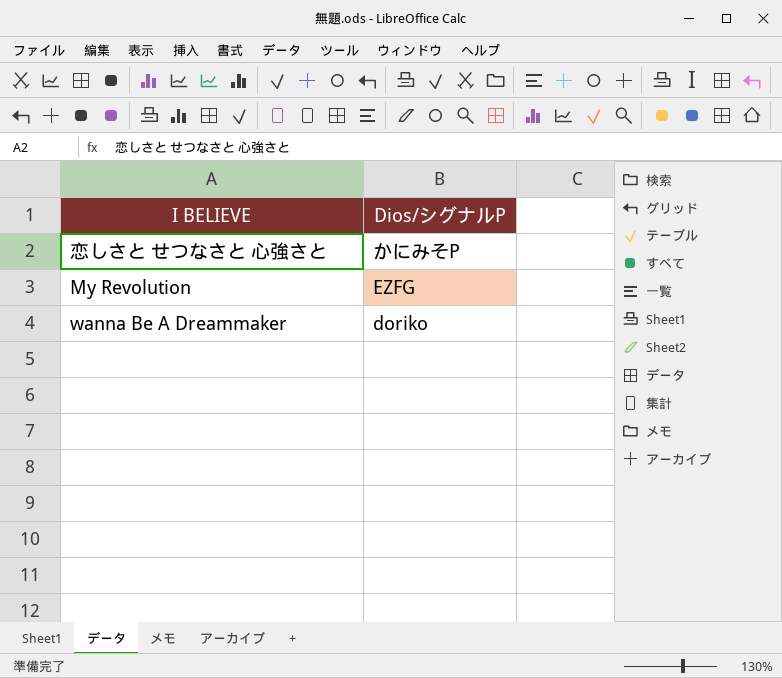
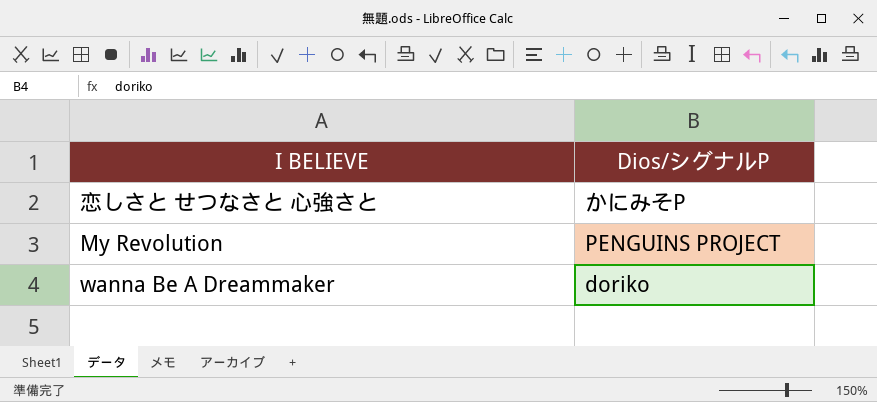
My Revolution | Dios/シグナルP: EZFG -> PENGUINS PROJECT

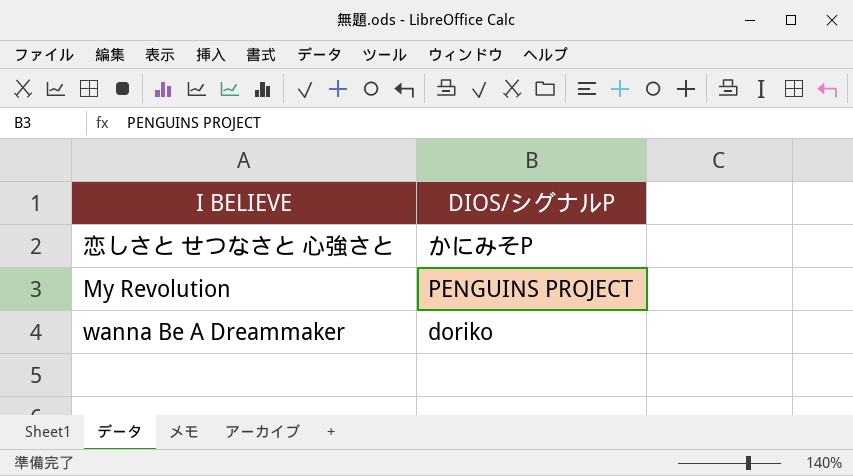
column name: Dios/シグナルP -> DIOS/シグナルP

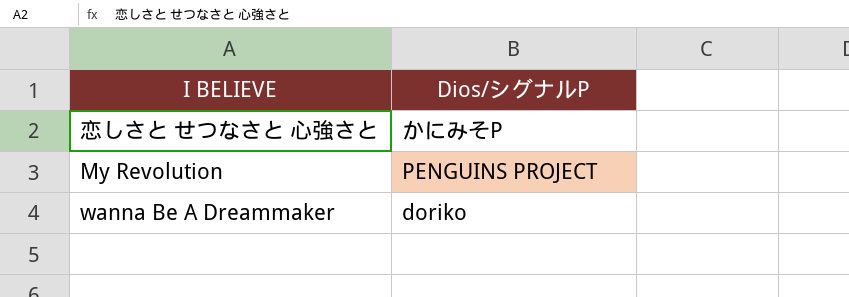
column name: DIOS/シグナルP -> Dios/シグナルP

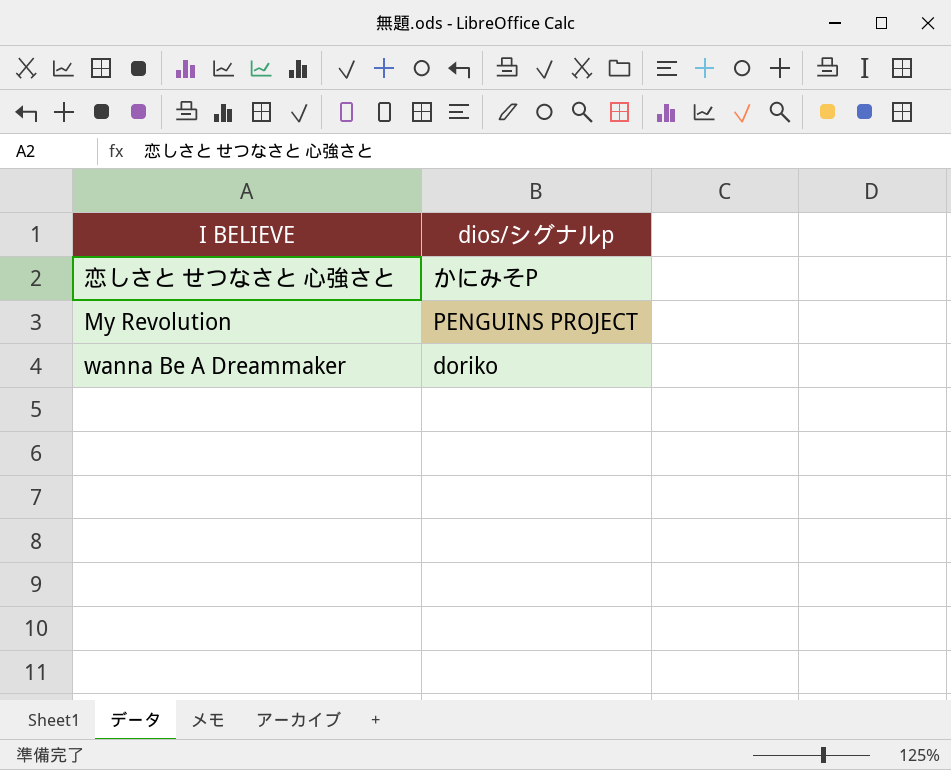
column name: Dios/シグナルP -> dios/シグナルp

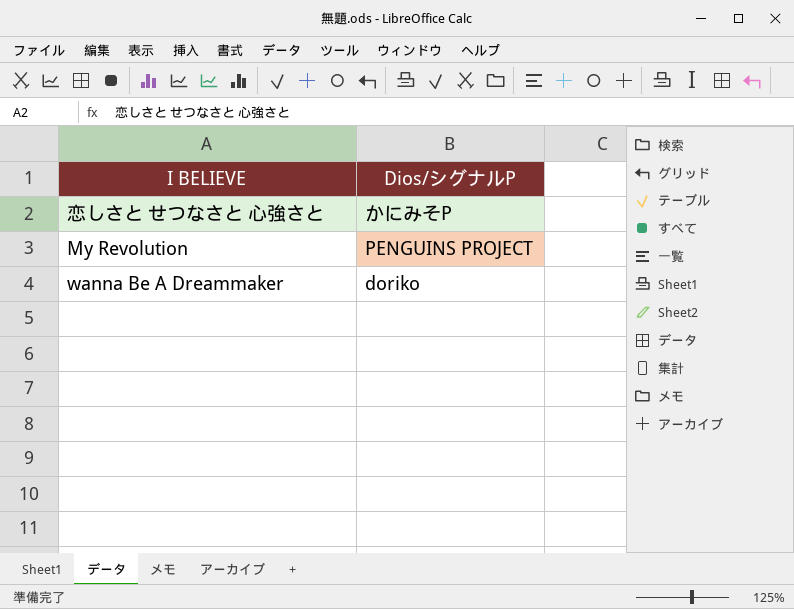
column name: dios/シグナルp -> Dios/シグナルP

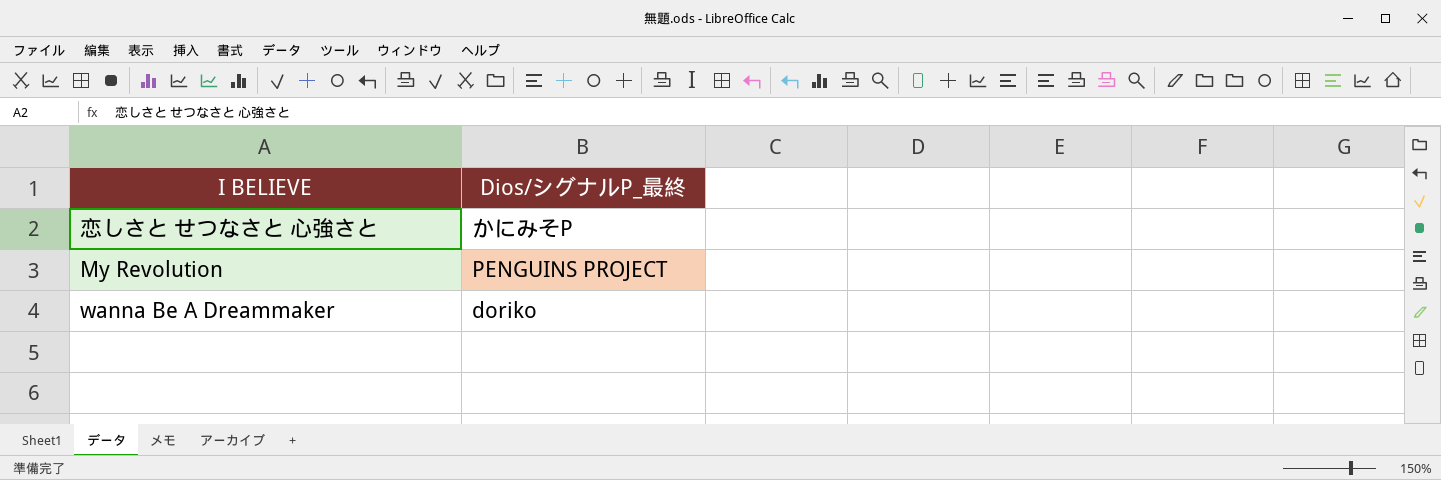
column name: Dios/シグナルP -> Dios/シグナルP_最終

